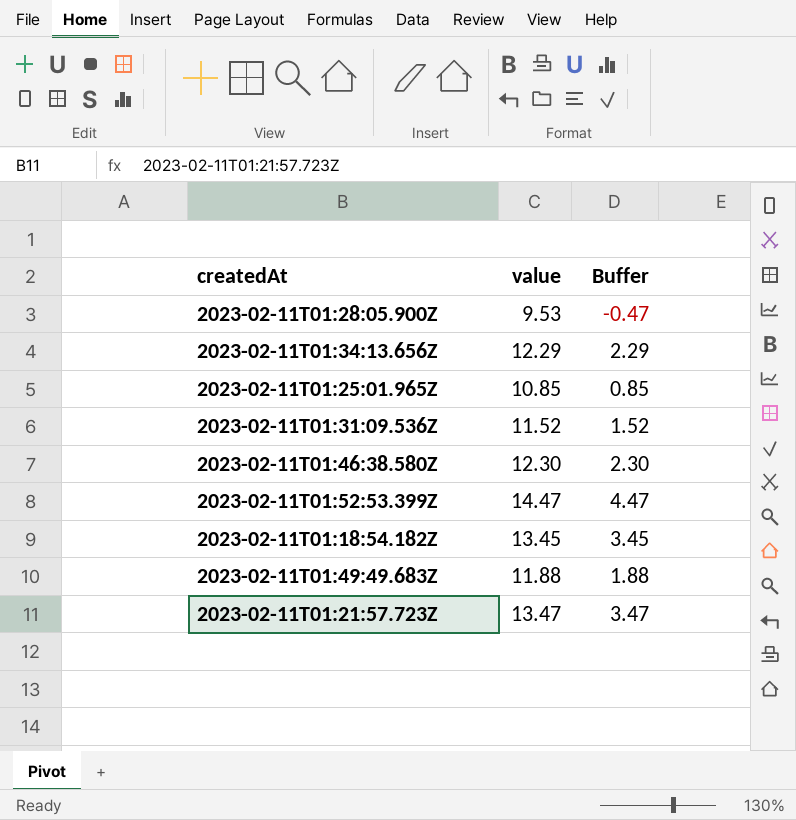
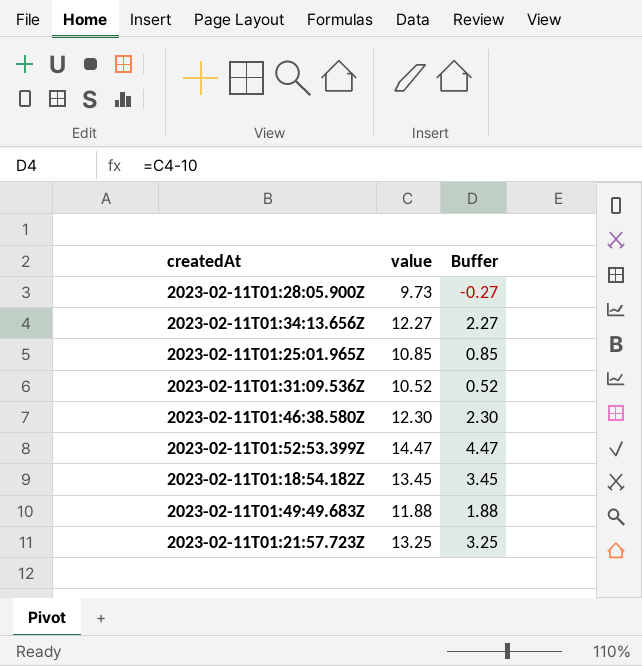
2023-02-11T01:28:05.900Z | value: 9.53 -> 9.73
2023-02-11T01:28:05.900Z | Buffer: -0.47 -> -0.27
2023-02-11T01:34:13.656Z | value: 12.29 -> 12.27
2023-02-11T01:34:13.656Z | Buffer: 2.29 -> 2.27
2023-02-11T01:31:09.536Z | value: 11.52 -> 10.52
2023-02-11T01:31:09.536Z | Buffer: 1.52 -> 0.52
2023-02-11T01:21:57.723Z | value: 13.47 -> 13.25
2023-02-11T01:21:57.723Z | Buffer: 3.47 -> 3.25

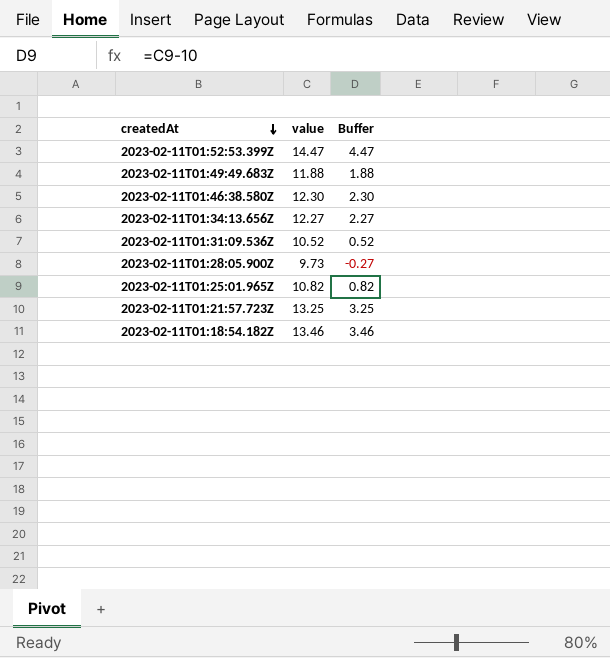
row order: none -> createdAt descending
2023-02-11T01:25:01.965Z | value: 10.85 -> 10.82
2023-02-11T01:25:01.965Z | Buffer: 0.85 -> 0.82
2023-02-11T01:18:54.182Z | value: 13.45 -> 13.46
2023-02-11T01:18:54.182Z | Buffer: 3.45 -> 3.46

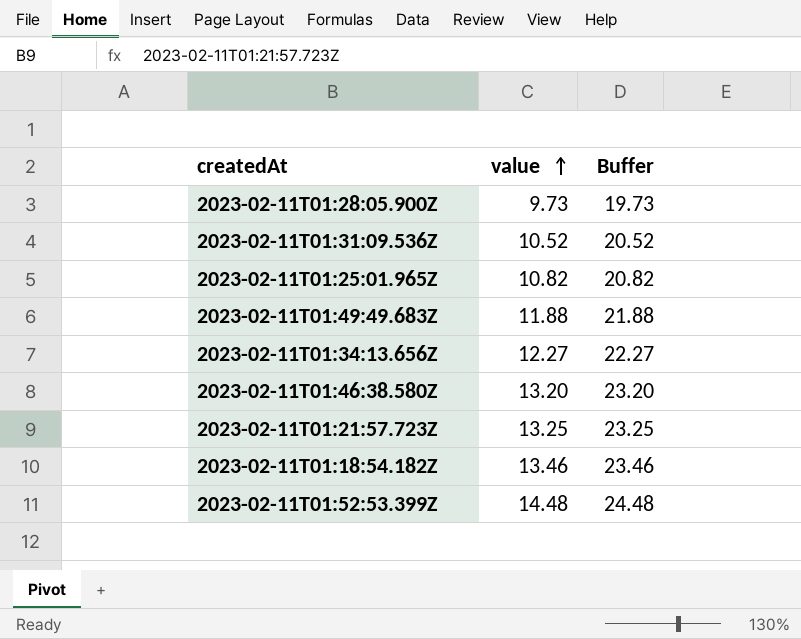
row order: createdAt descending -> value ascending
column Buffer | formula: [value] - 10 -> [value] + 10
2023-02-11T01:46:38.580Z | value: 12.30 -> 13.20
2023-02-11T01:52:53.399Z | value: 14.47 -> 14.48

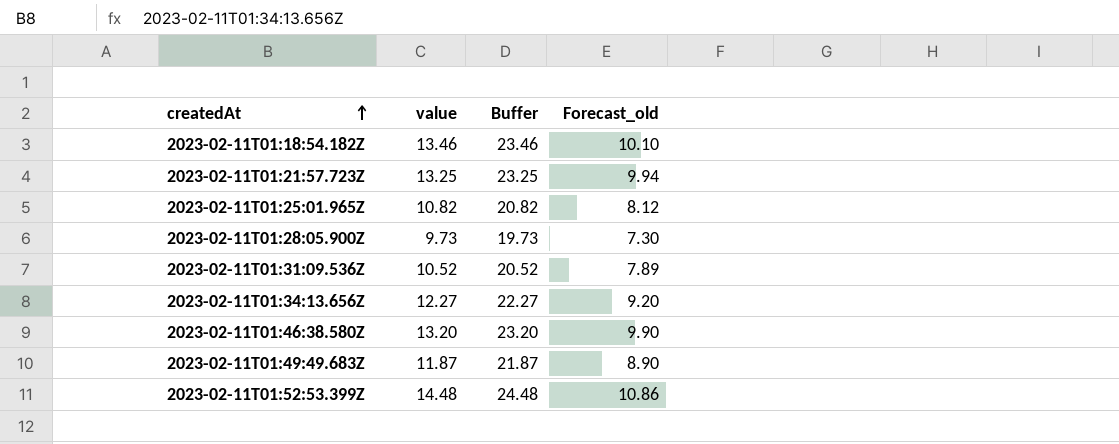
row order: value ascending -> createdAt ascending
column Forecast_old | formula: none -> [value] * 0.75
2023-02-11T01:49:49.683Z | value: 11.88 -> 11.87
2023-02-11T01:49:49.683Z | Buffer: 21.88 -> 21.87

